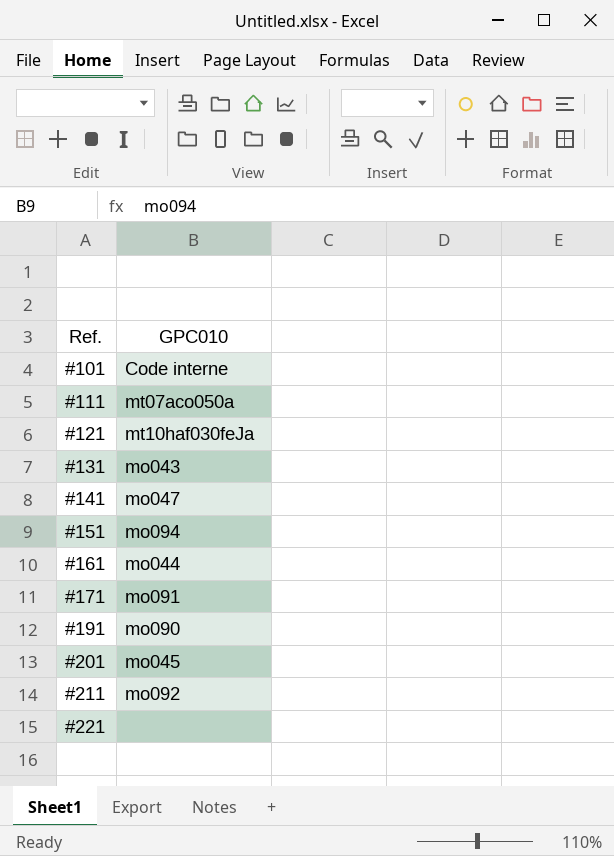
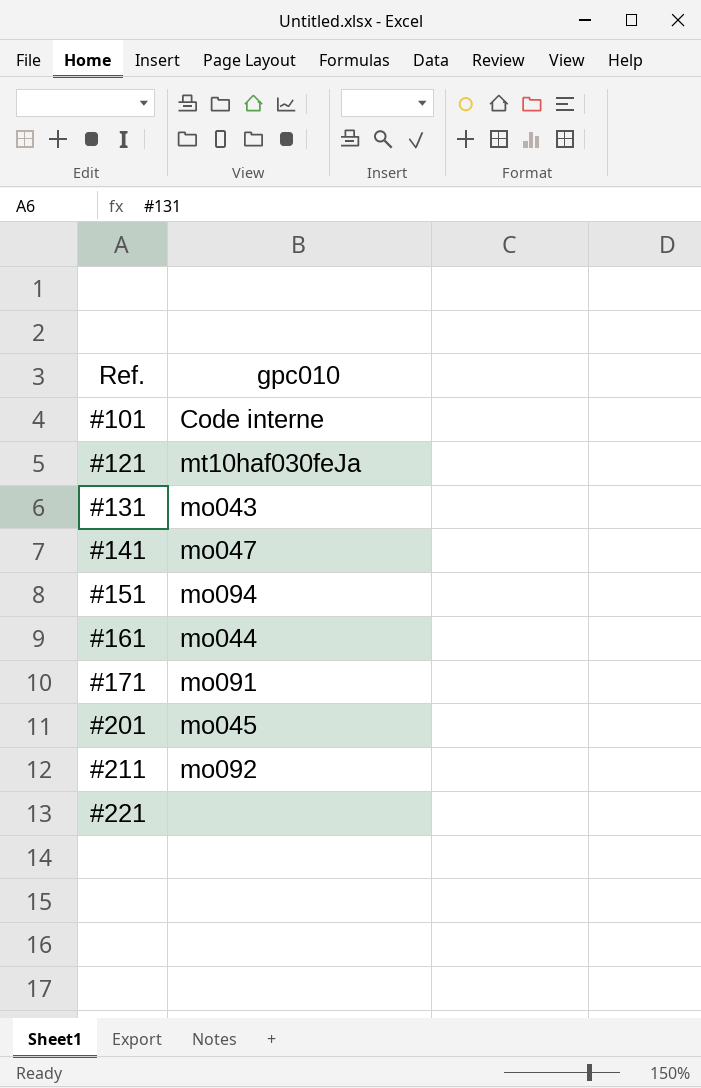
column name: GPC010 -> gpc010
row #111: mt07aco050a -> none
row #191: mo090 -> none

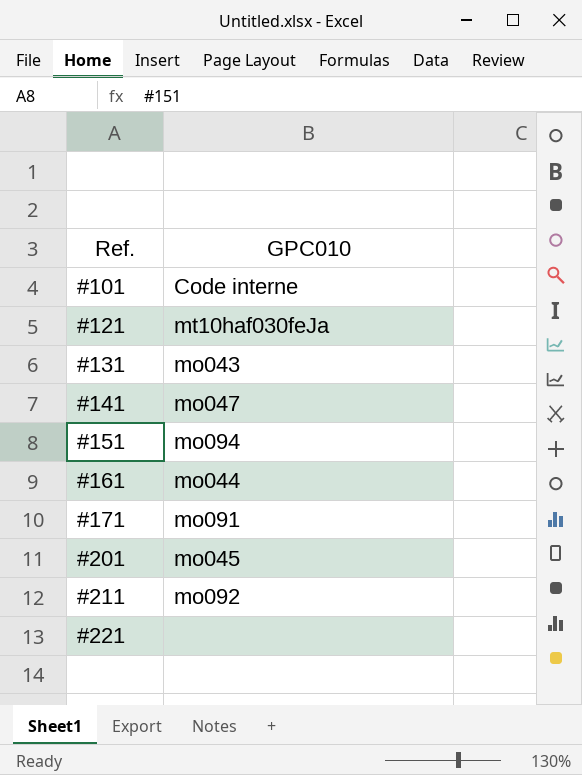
column name: gpc010 -> GPC010

